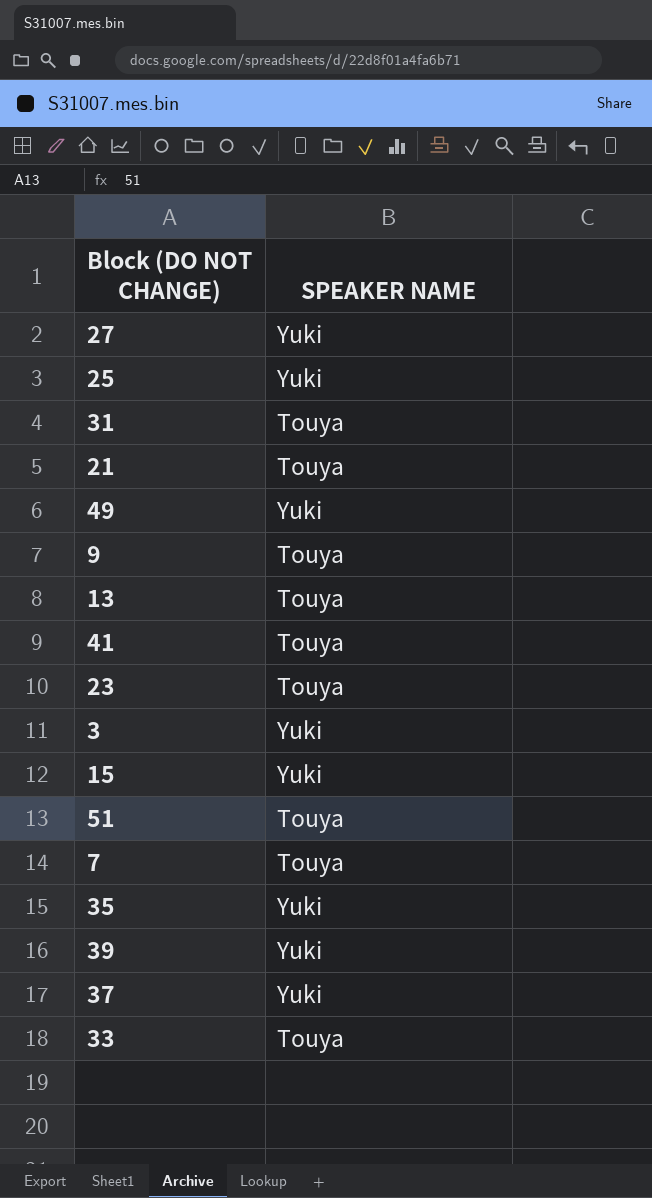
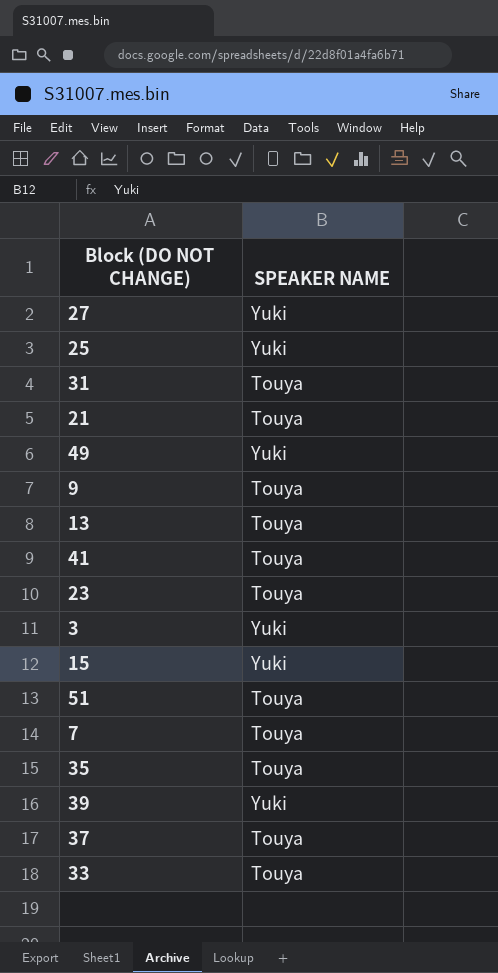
35 | SPEAKER NAME: Yuki -> Touya
37 | SPEAKER NAME: Yuki -> Touya

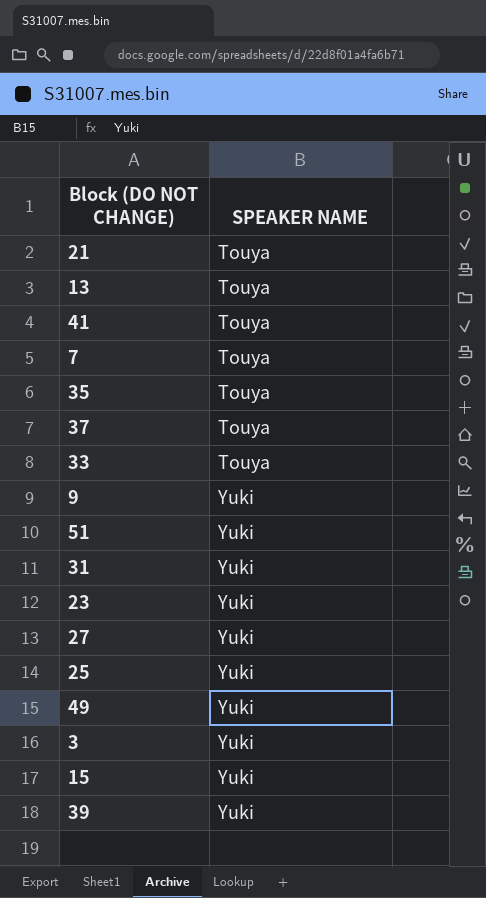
row order: none -> SPEAKER NAME ascending
9 | SPEAKER NAME: Touya -> Yuki
51 | SPEAKER NAME: Touya -> Yuki
31 | SPEAKER NAME: Touya -> Yuki
23 | SPEAKER NAME: Touya -> Yuki

